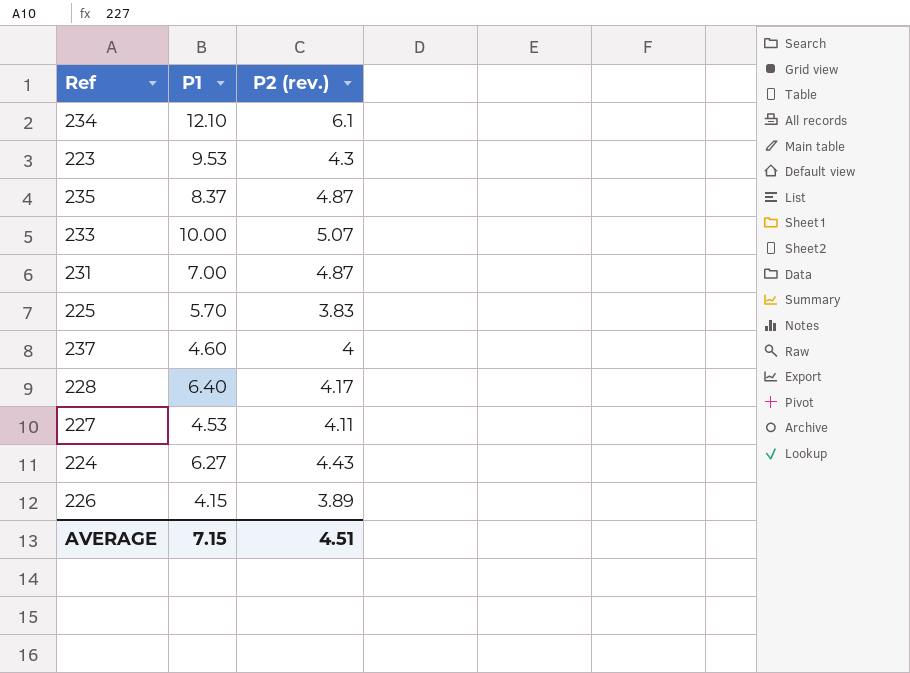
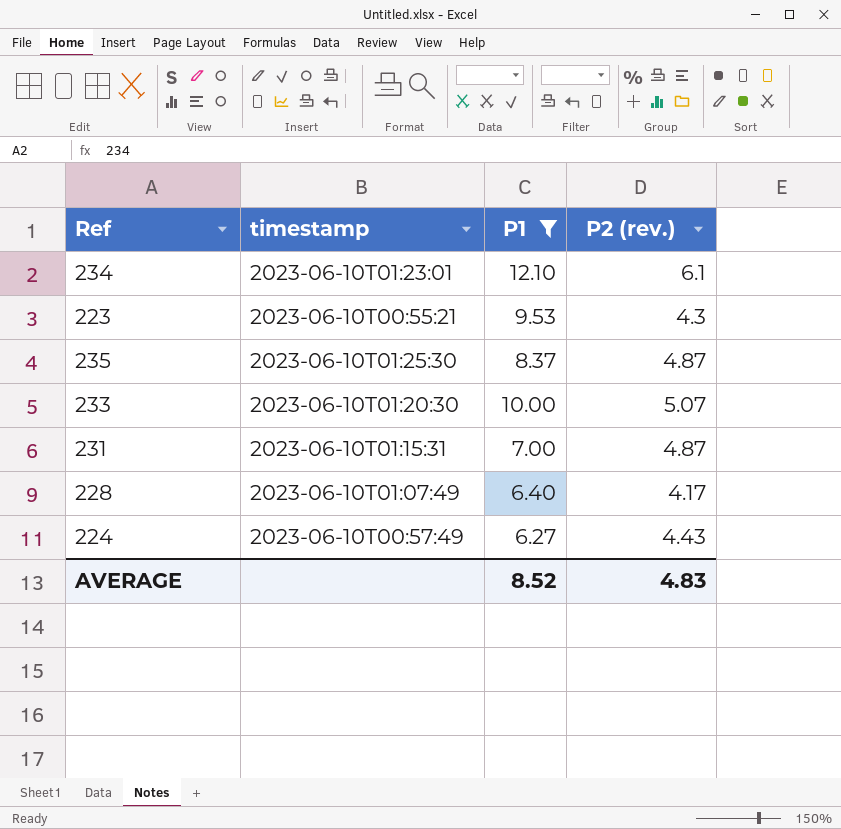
filter: none -> P1 >= 6.27
column timestamp | position: none -> 2
AVERAGE | P1: 7.15 -> 8.52
AVERAGE | P2 (rev.): 4.51 -> 4.83

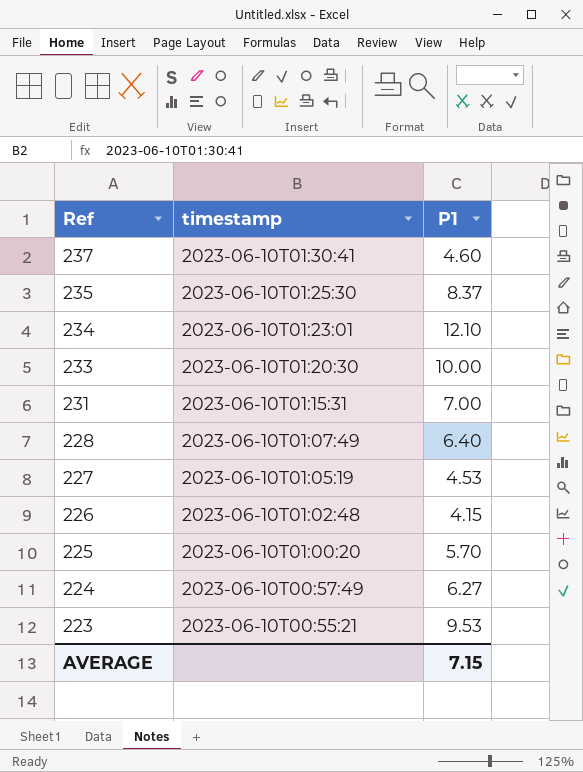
filter: P1 >= 6.27 -> none
row order: none -> Ref descending
column P2 (rev.) | position: 4 -> none
AVERAGE | P1: 8.52 -> 7.15

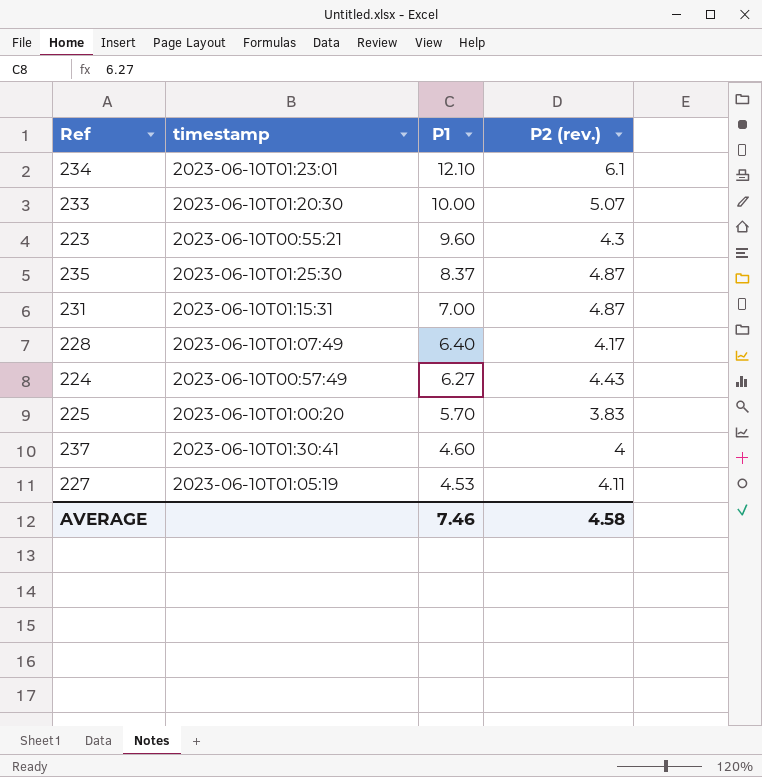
row order: Ref descending -> P1 descending
column P2 (rev.) | position: none -> 4
row 226: 2023-06-10T01:02:48 | 4.15 -> none
223 | P1: 9.53 -> 9.60
AVERAGE | P1: 7.15 -> 7.46

